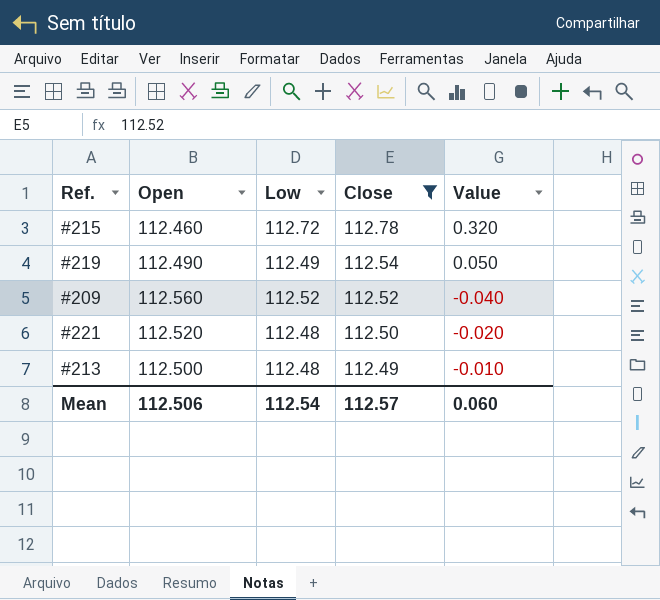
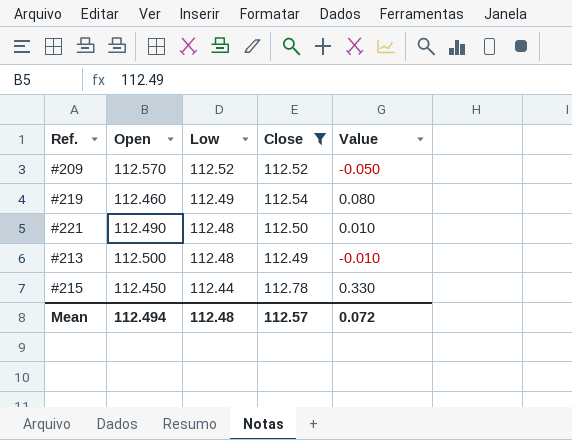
row order: Close descending -> Low descending
#209 | Open: 112.560 -> 112.570
#209 | Value: -0.040 -> -0.050
#219 | Open: 112.490 -> 112.460
#219 | Value: 0.050 -> 0.080
#221 | Open: 112.520 -> 112.490
#221 | Value: -0.020 -> 0.010
#215 | Open: 112.460 -> 112.450
#215 | Low: 112.72 -> 112.44
#215 | Value: 0.320 -> 0.330
Mean | Open: 112.506 -> 112.494
Mean | Low: 112.54 -> 112.48
Mean | Value: 0.060 -> 0.072

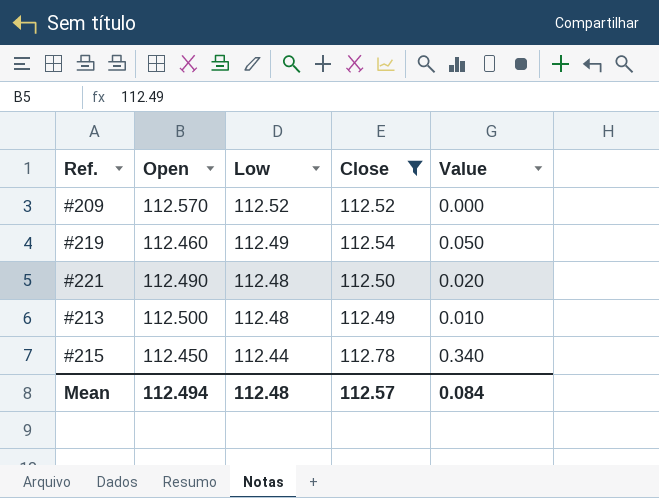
column Value | formula: [Close] - [Open] -> [Close] - [Low]
Mean | Value: 0.072 -> 0.084

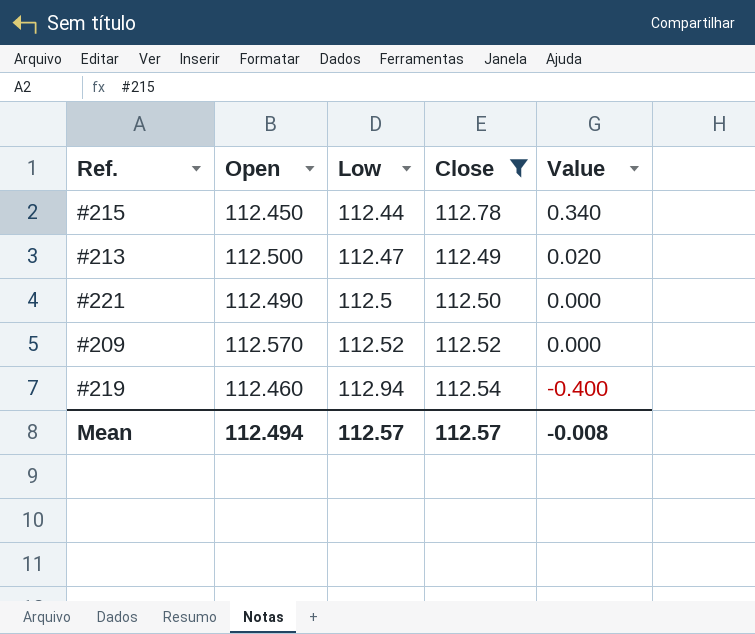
row order: Low descending -> Low ascending
#213 | Low: 112.48 -> 112.47
#213 | Value: 0.010 -> 0.020
#221 | Low: 112.48 -> 112.5
#221 | Value: 0.020 -> 0.000
#219 | Low: 112.49 -> 112.94
#219 | Value: 0.050 -> -0.400
Mean | Low: 112.48 -> 112.57
Mean | Value: 0.084 -> -0.008

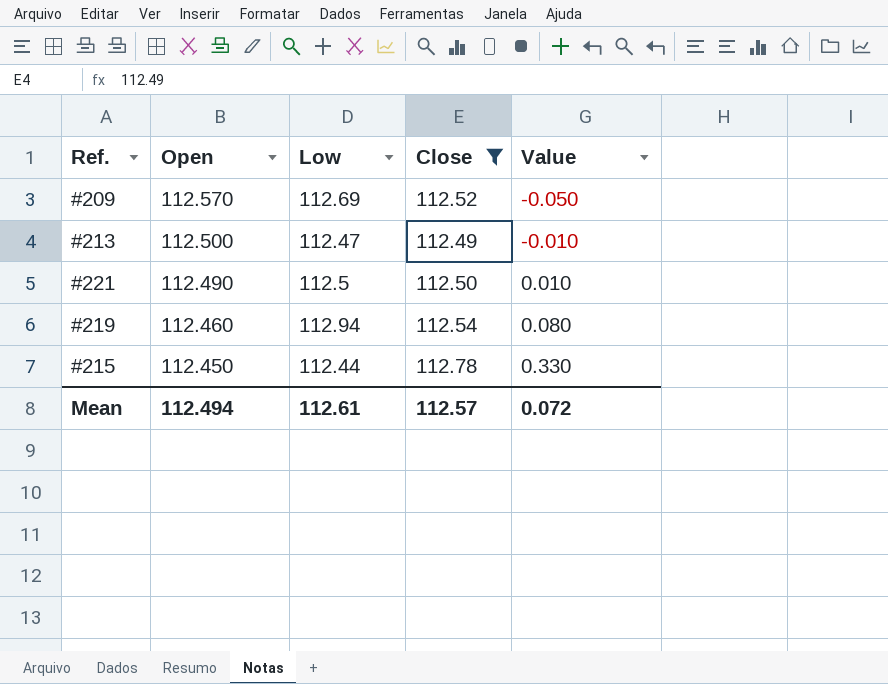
row order: Low ascending -> Open descending
column Value | formula: [Close] - [Low] -> [Close] - [Open]
#209 | Low: 112.52 -> 112.69
Mean | Low: 112.57 -> 112.61
Mean | Value: -0.008 -> 0.072

